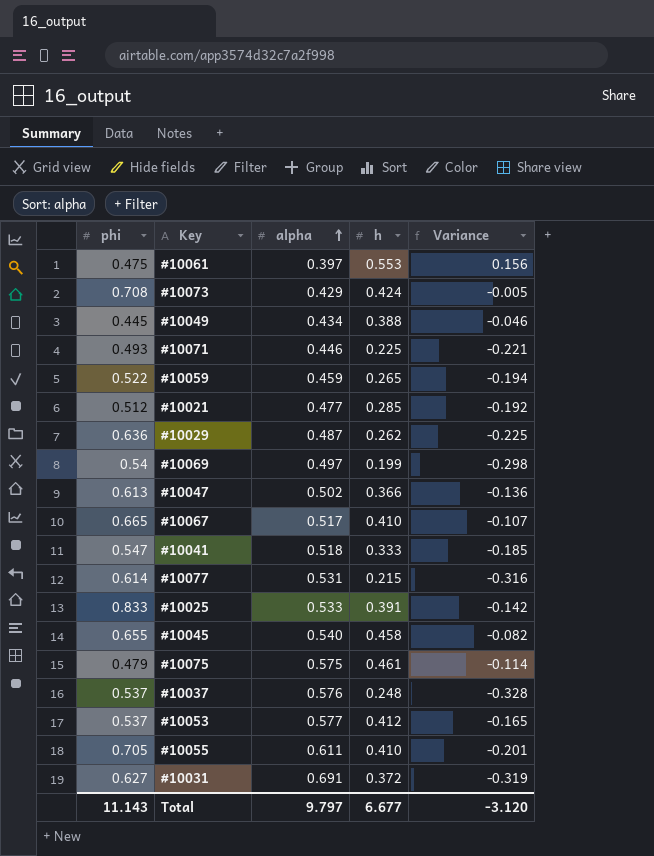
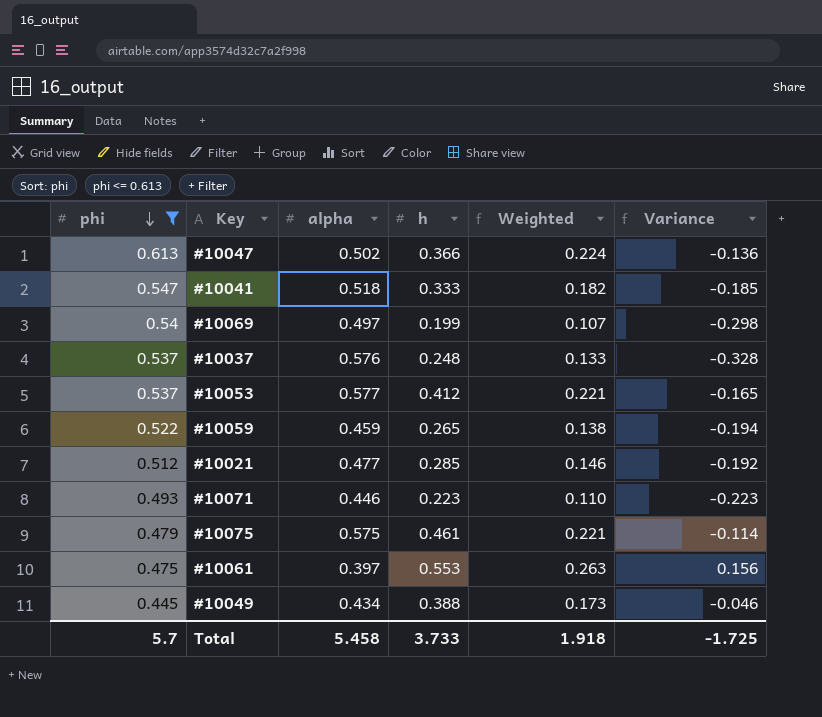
filter: none -> phi <= 0.613
row order: alpha ascending -> phi descending
column Weighted | formula: none -> [phi] * [h]
#10071 | h: 0.225 -> 0.223
#10071 | Variance: -0.221 -> -0.223
Total | phi: 11.143 -> 5.7
Total | alpha: 9.797 -> 5.458
Total | h: 6.677 -> 3.733
Total | Variance: -3.120 -> -1.725

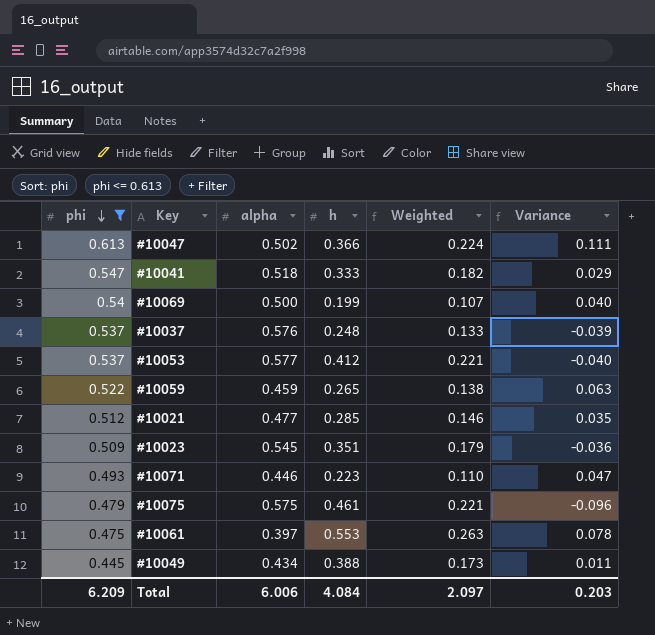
column Variance | formula: [h] - [alpha] -> [phi] - [alpha]
#10069 | alpha: 0.497 -> 0.500
row #10023: none -> 0.509 | 0.545 | 0.351 | 0.179 | -0.036
Total | phi: 5.7 -> 6.209
Total | alpha: 5.458 -> 6.006
Total | h: 3.733 -> 4.084
Total | Weighted: 1.918 -> 2.097
Total | Variance: -1.725 -> 0.203

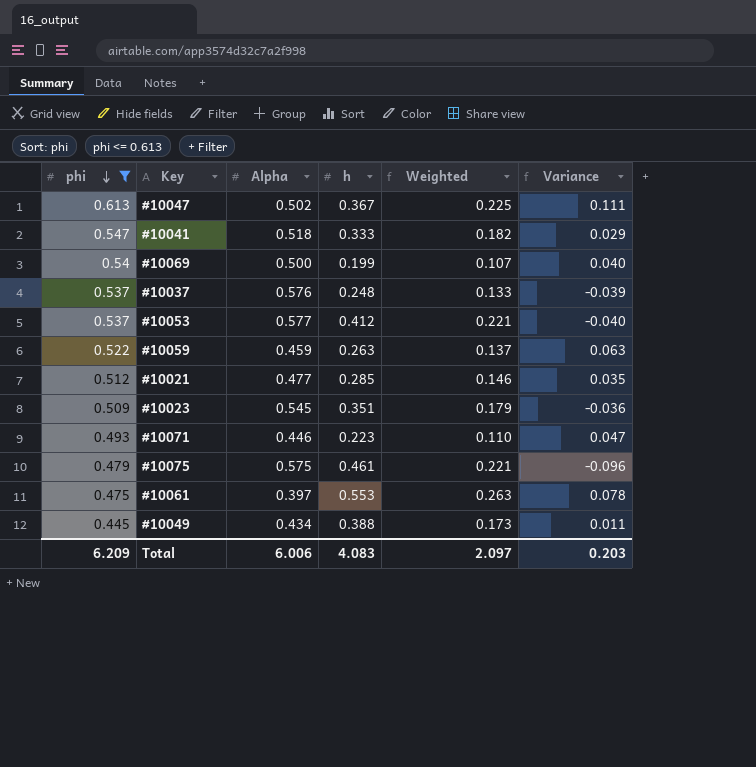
column name: alpha -> Alpha
#10047 | h: 0.366 -> 0.367
#10047 | Weighted: 0.224 -> 0.225
#10059 | h: 0.265 -> 0.263
#10059 | Weighted: 0.138 -> 0.137
Total | h: 4.084 -> 4.083

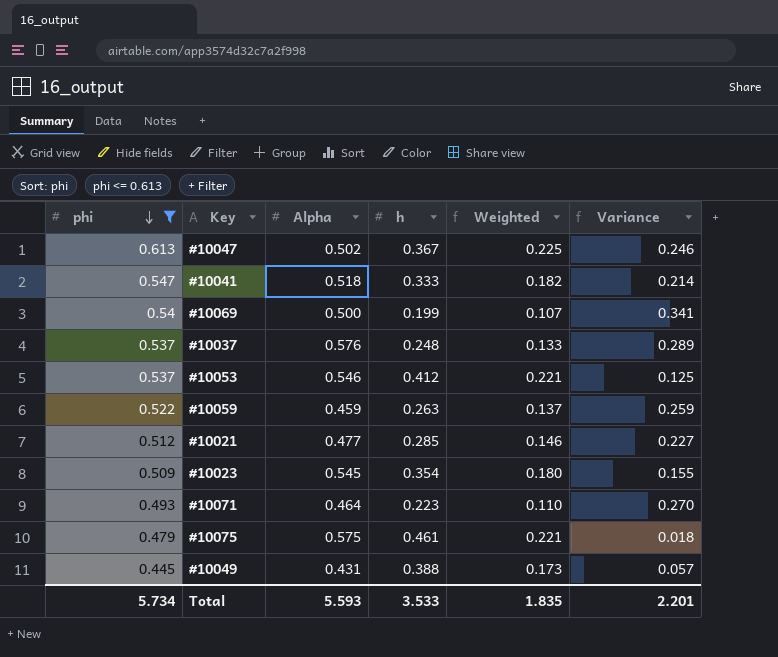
column Variance | formula: [phi] - [Alpha] -> [phi] - [h]
row #10061: 0.475 | 0.397 | 0.553 | 0.263 | 0.078 -> none
#10053 | Alpha: 0.577 -> 0.546
#10023 | h: 0.351 -> 0.354
#10023 | Weighted: 0.179 -> 0.180
#10071 | Alpha: 0.446 -> 0.464
#10049 | Alpha: 0.434 -> 0.431
Total | phi: 6.209 -> 5.734
Total | Alpha: 6.006 -> 5.593
Total | h: 4.083 -> 3.533
Total | Weighted: 2.097 -> 1.835
Total | Variance: 0.203 -> 2.201

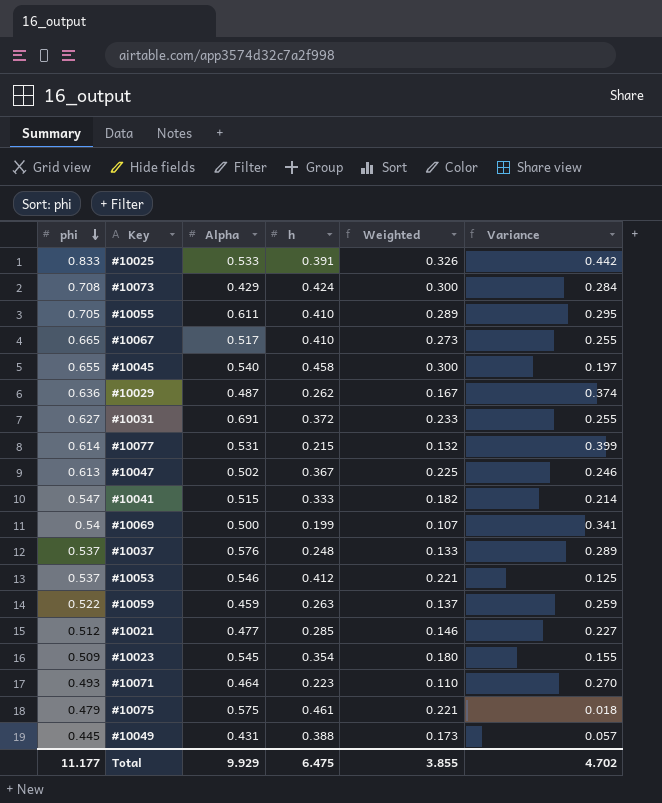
filter: phi <= 0.613 -> none
#10041 | Alpha: 0.518 -> 0.515
Total | phi: 5.734 -> 11.177
Total | Alpha: 5.593 -> 9.929
Total | h: 3.533 -> 6.475
Total | Weighted: 1.835 -> 3.855
Total | Variance: 2.201 -> 4.702

